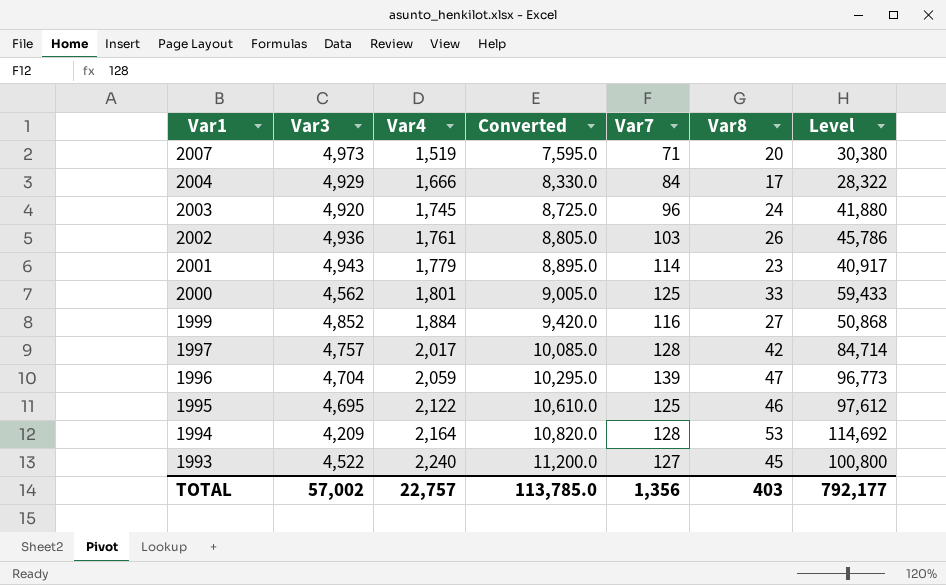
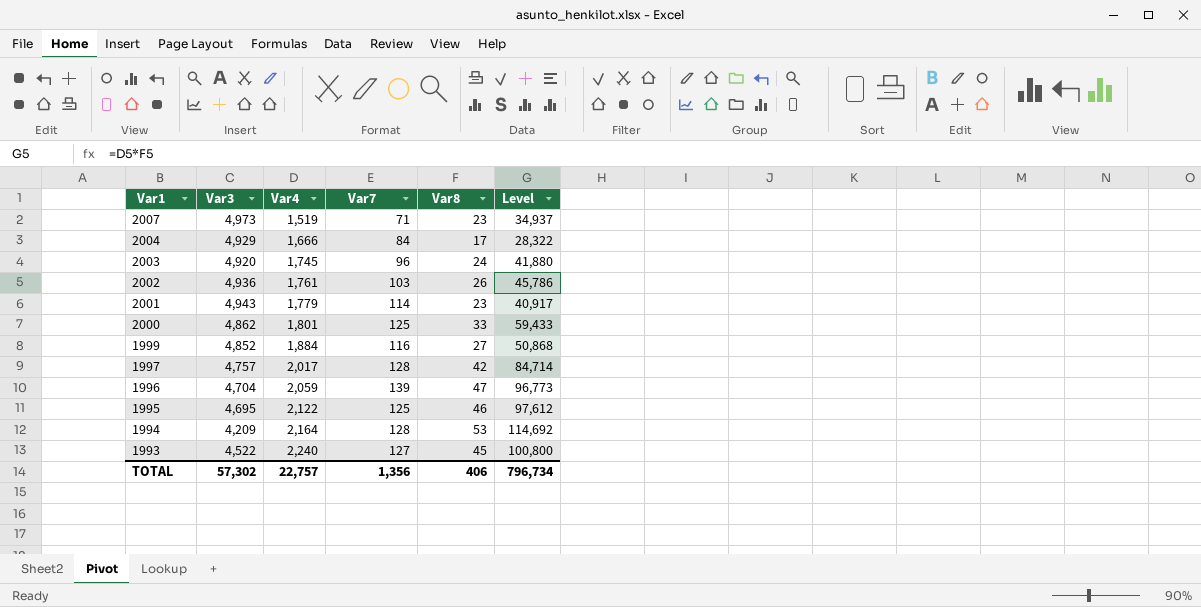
column Converted | formula: [Var4] * 5 -> none
2007 | Var8: 20 -> 23
2007 | Level: 30,380 -> 34,937
2000 | Var3: 4,562 -> 4,862
TOTAL | Var3: 57,002 -> 57,302
TOTAL | Var8: 403 -> 406
TOTAL | Level: 792,177 -> 796,734

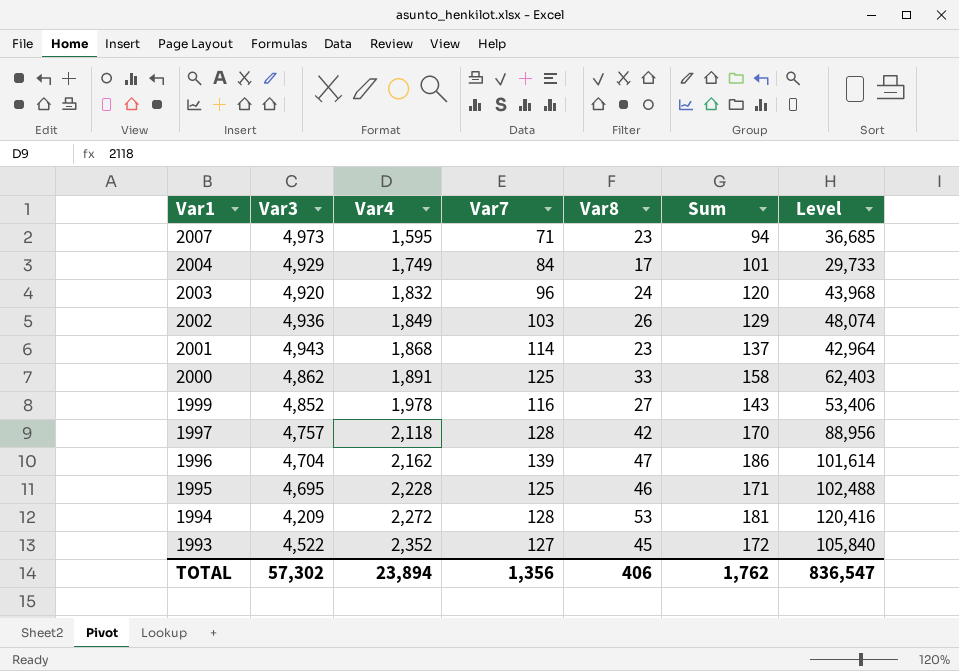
column Sum | formula: none -> [Var7] + [Var8]
2007 | Var4: 1,519 -> 1,595
2007 | Level: 34,937 -> 36,685
2004 | Var4: 1,666 -> 1,749
2004 | Level: 28,322 -> 29,733
2003 | Var4: 1,745 -> 1,832
2003 | Level: 41,880 -> 43,968
2002 | Var4: 1,761 -> 1,849
2002 | Level: 45,786 -> 48,074
2001 | Var4: 1,779 -> 1,868
2001 | Level: 40,917 -> 42,964
2000 | Var4: 1,801 -> 1,891
2000 | Level: 59,433 -> 62,403
1999 | Var4: 1,884 -> 1,978
1999 | Level: 50,868 -> 53,406
1997 | Var4: 2,017 -> 2,118
1997 | Level: 84,714 -> 88,956
1996 | Var4: 2,059 -> 2,162
1996 | Level: 96,773 -> 101,614
1995 | Var4: 2,122 -> 2,228
1995 | Level: 97,612 -> 102,488
1994 | Var4: 2,164 -> 2,272
1994 | Level: 114,692 -> 120,416
1993 | Var4: 2,240 -> 2,352
1993 | Level: 100,800 -> 105,840
TOTAL | Var4: 22,757 -> 23,894
TOTAL | Level: 796,734 -> 836,547

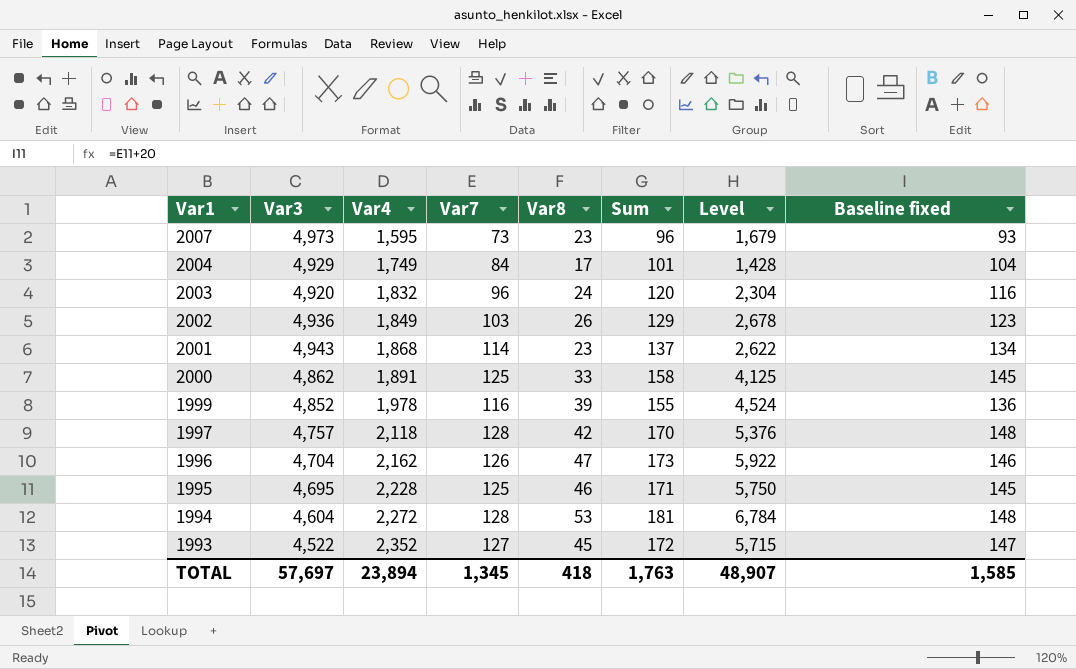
column Level | formula: [Var4] * [Var8] -> [Var7] * [Var8]
column Baseline fixed | formula: none -> [Var7] + 20
2007 | Var7: 71 -> 73
2007 | Sum: 94 -> 96
1999 | Var8: 27 -> 39
1999 | Sum: 143 -> 155
1996 | Var7: 139 -> 126
1996 | Sum: 186 -> 173
1994 | Var3: 4,209 -> 4,604
TOTAL | Var3: 57,302 -> 57,697
TOTAL | Var7: 1,356 -> 1,345
TOTAL | Var8: 406 -> 418
TOTAL | Sum: 1,762 -> 1,763
TOTAL | Level: 836,547 -> 48,907

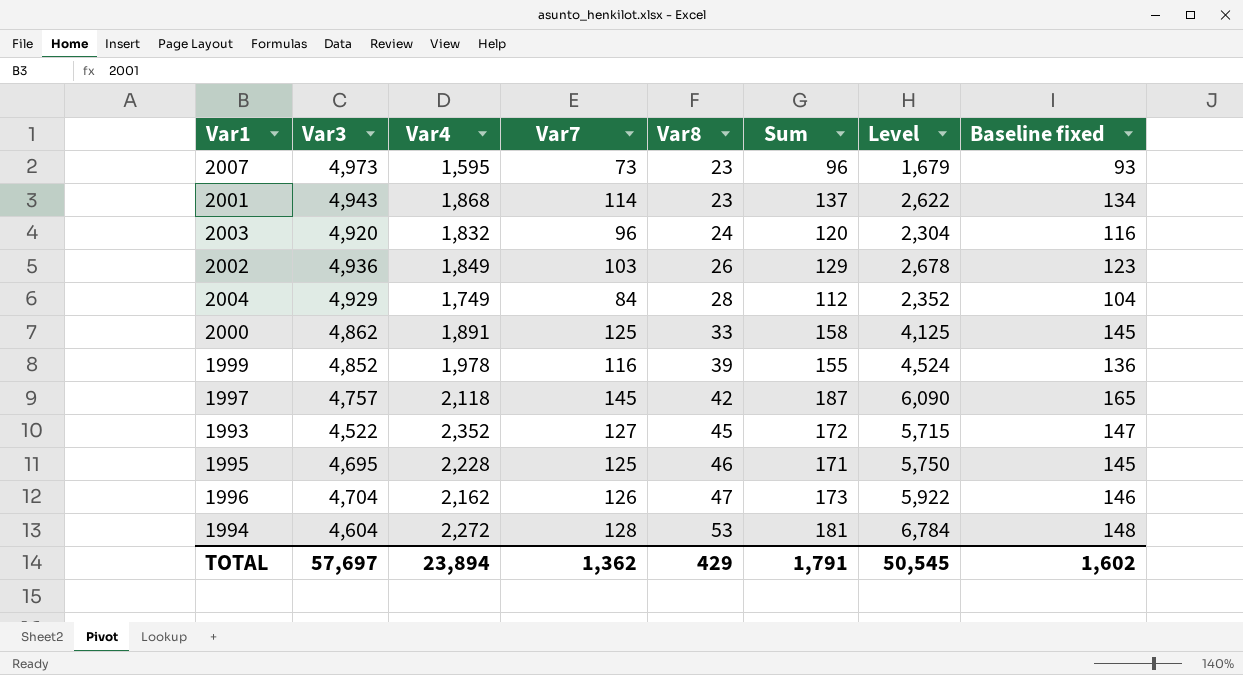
row order: Var1 descending -> Var8 ascending
2004 | Var8: 17 -> 28
2004 | Sum: 101 -> 112
2004 | Level: 1,428 -> 2,352
1997 | Var7: 128 -> 145
1997 | Sum: 170 -> 187
1997 | Level: 5,376 -> 6,090
1997 | Baseline fixed: 148 -> 165
TOTAL | Var7: 1,345 -> 1,362
TOTAL | Var8: 418 -> 429
TOTAL | Sum: 1,763 -> 1,791
TOTAL | Level: 48,907 -> 50,545
TOTAL | Baseline fixed: 1,585 -> 1,602

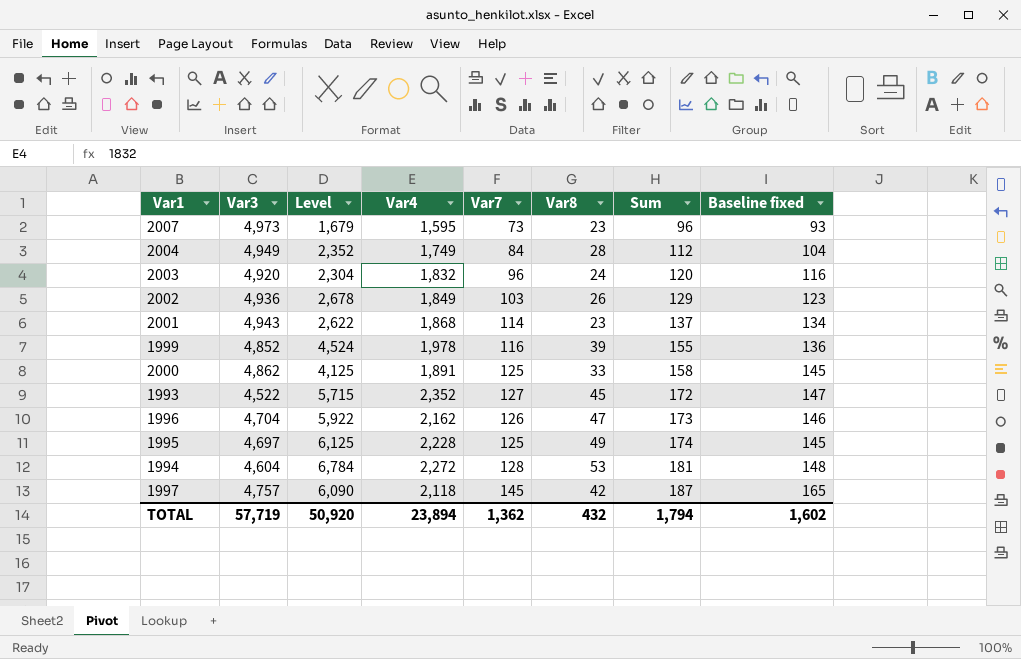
row order: Var8 ascending -> Sum ascending
column Level | position: 7 -> 3
2004 | Var3: 4,929 -> 4,949
1995 | Var3: 4,695 -> 4,697
1995 | Level: 5,750 -> 6,125
1995 | Var8: 46 -> 49
1995 | Sum: 171 -> 174
TOTAL | Var3: 57,697 -> 57,719
TOTAL | Level: 50,545 -> 50,920
TOTAL | Var8: 429 -> 432
TOTAL | Sum: 1,791 -> 1,794

